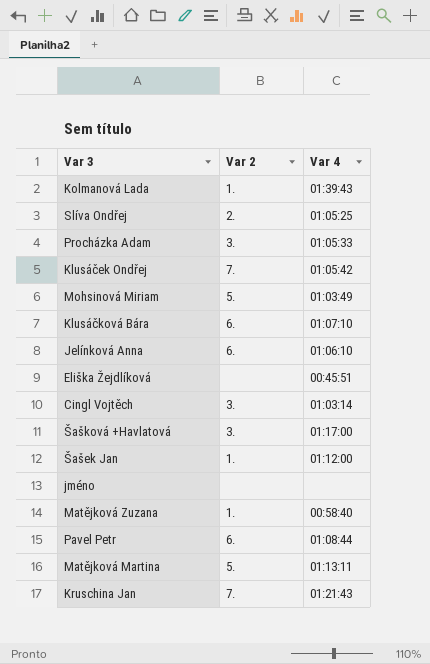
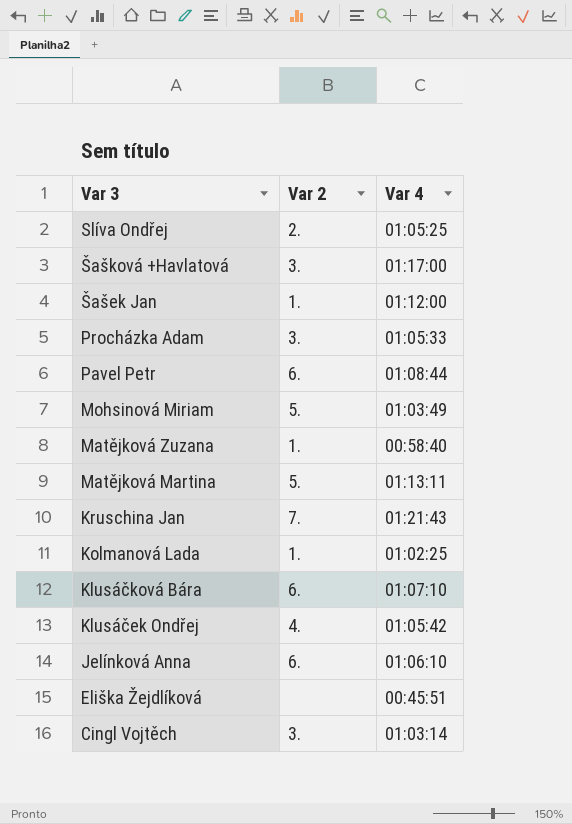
row order: none -> Var 3 descending
row jméno: none | none -> none
Kolmanová Lada | Var 4: 01:39:43 -> 01:02:25
Klusáček Ondřej | Var 2: 7. -> 4.

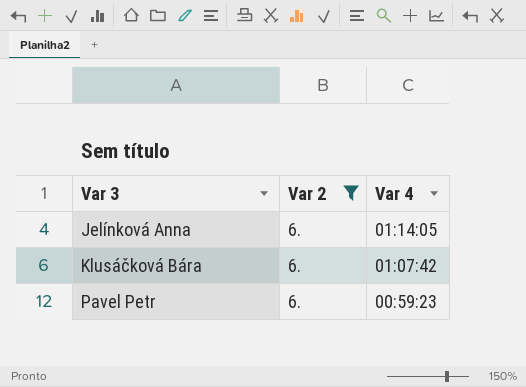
filter: none -> Var 2 = 6.
row order: Var 3 descending -> Var 3 ascending
Jelínková Anna | Var 4: 01:06:10 -> 01:14:05
Klusáčková Bára | Var 4: 01:07:10 -> 01:07:42
Pavel Petr | Var 4: 01:08:44 -> 00:59:23

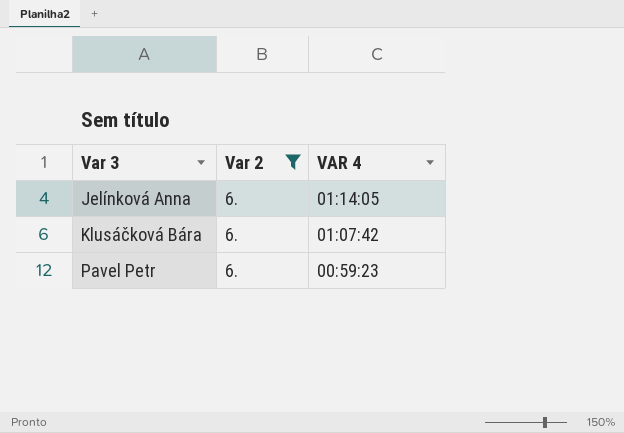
column name: Var 4 -> VAR 4

